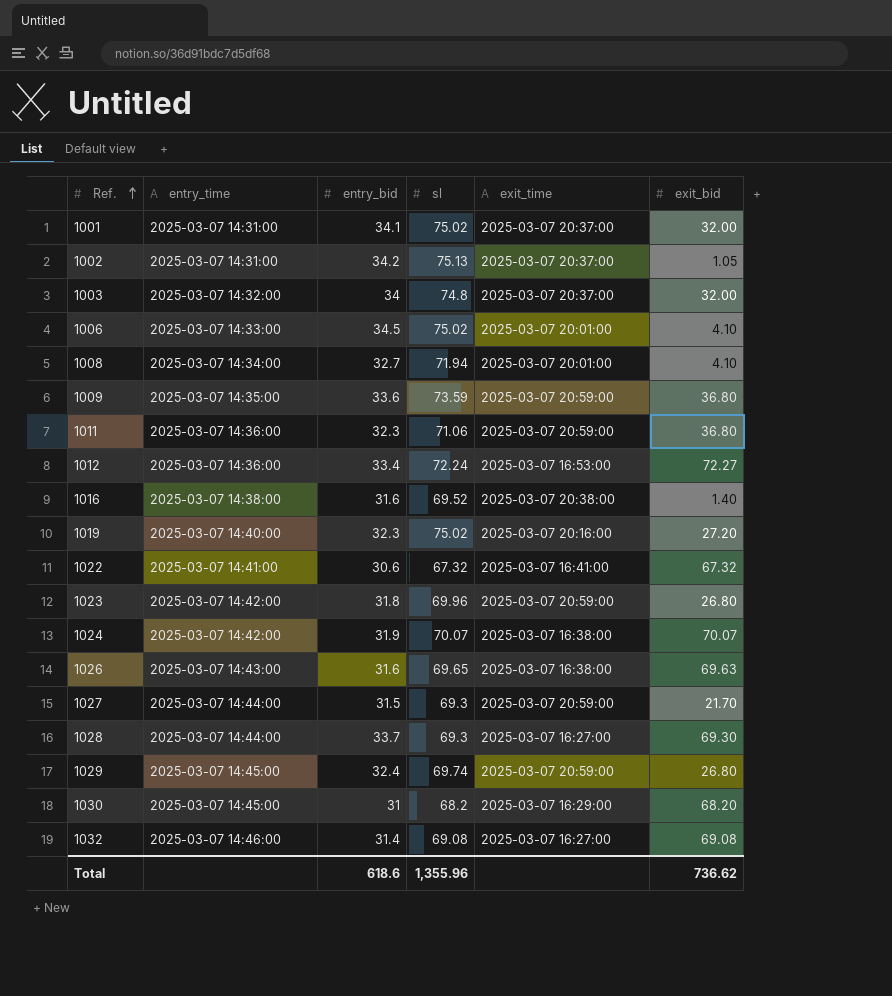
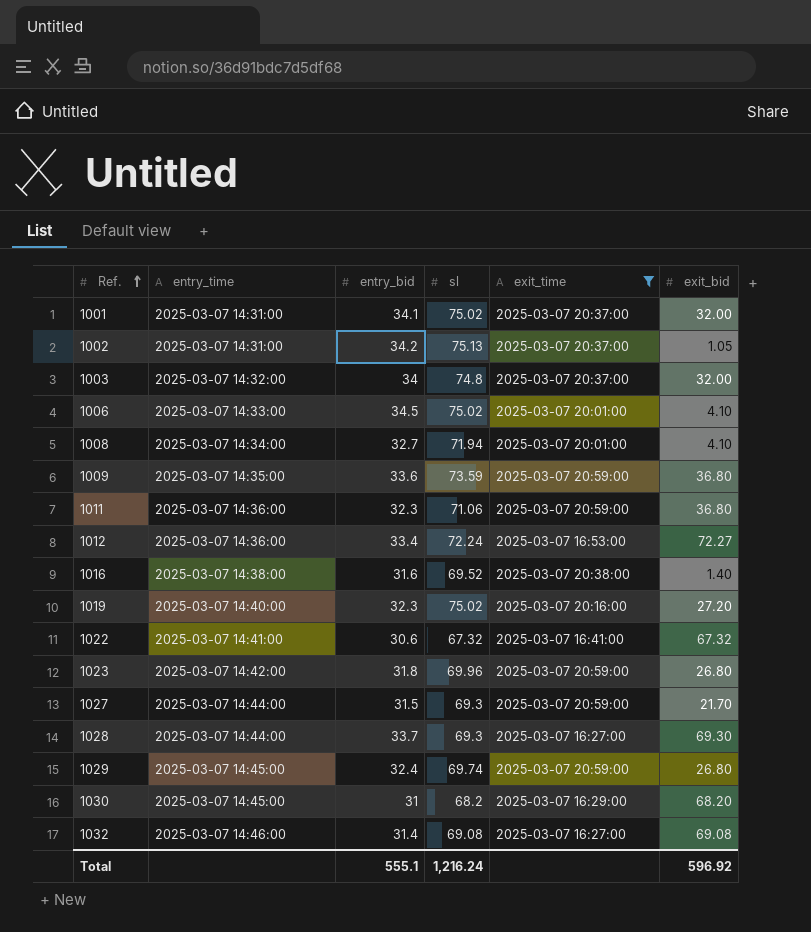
filter: none -> exit_time != 2025-03-07 16:38:00
Total | entry_bid: 618.6 -> 555.1
Total | sl: 1,355.96 -> 1,216.24
Total | exit_bid: 736.62 -> 596.92

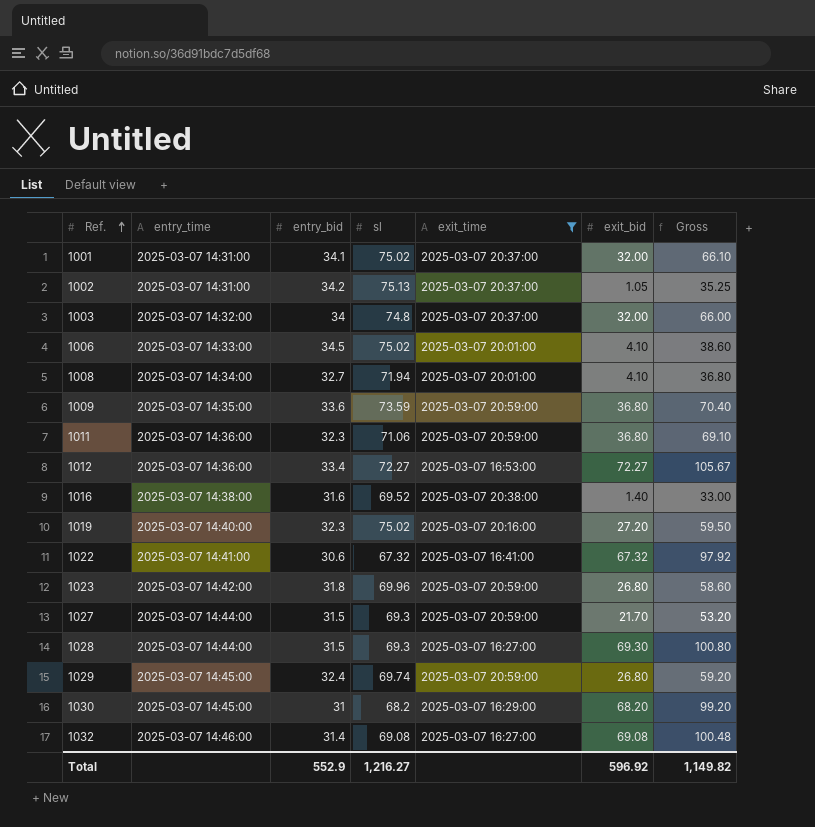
column Gross | formula: none -> [entry_bid] + [exit_bid]
1012 | sl: 72.24 -> 72.27
1028 | entry_bid: 33.7 -> 31.5
Total | entry_bid: 555.1 -> 552.9
Total | sl: 1,216.24 -> 1,216.27

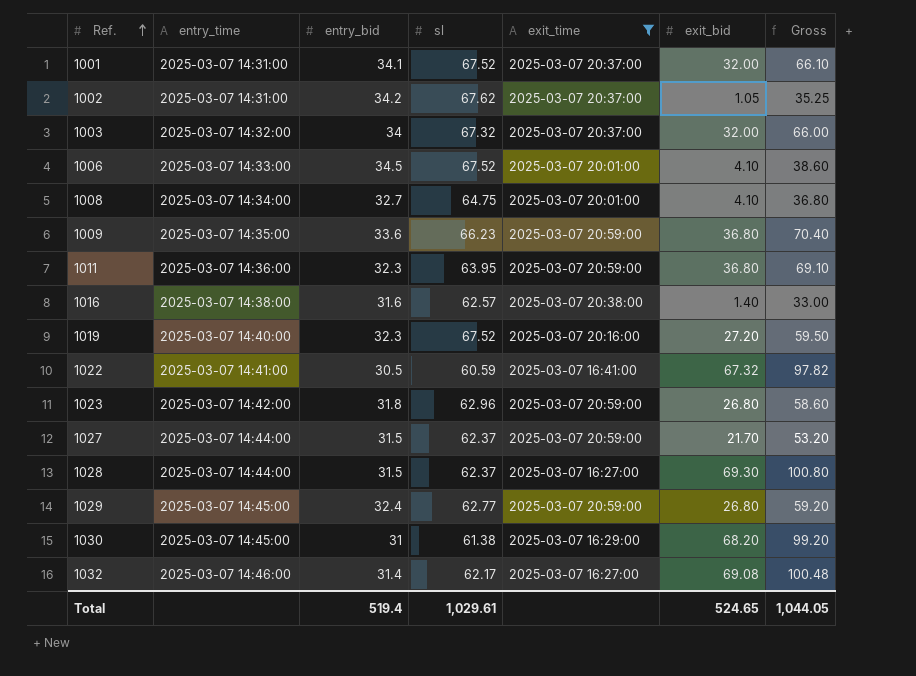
row 1012: 2025-03-07 14:36:00 | 33.4 | 72.27 | 2025-03-07 16:53:00 | 72.27 | 105.67 -> none
1001 | sl: 75.02 -> 67.52
1002 | sl: 75.13 -> 67.62
1003 | sl: 74.8 -> 67.32
1006 | sl: 75.02 -> 67.52
1008 | sl: 71.94 -> 64.75
1009 | sl: 73.59 -> 66.23
1011 | sl: 71.06 -> 63.95
1016 | sl: 69.52 -> 62.57
1019 | sl: 75.02 -> 67.52
1022 | entry_bid: 30.6 -> 30.5
1022 | sl: 67.32 -> 60.59
1022 | Gross: 97.92 -> 97.82
1023 | sl: 69.96 -> 62.96
1027 | sl: 69.3 -> 62.37
1028 | sl: 69.3 -> 62.37
1029 | sl: 69.74 -> 62.77
1030 | sl: 68.2 -> 61.38
1032 | sl: 69.08 -> 62.17
Total | entry_bid: 552.9 -> 519.4
Total | sl: 1,216.27 -> 1,029.61
Total | exit_bid: 596.92 -> 524.65
Total | Gross: 1,149.82 -> 1,044.05

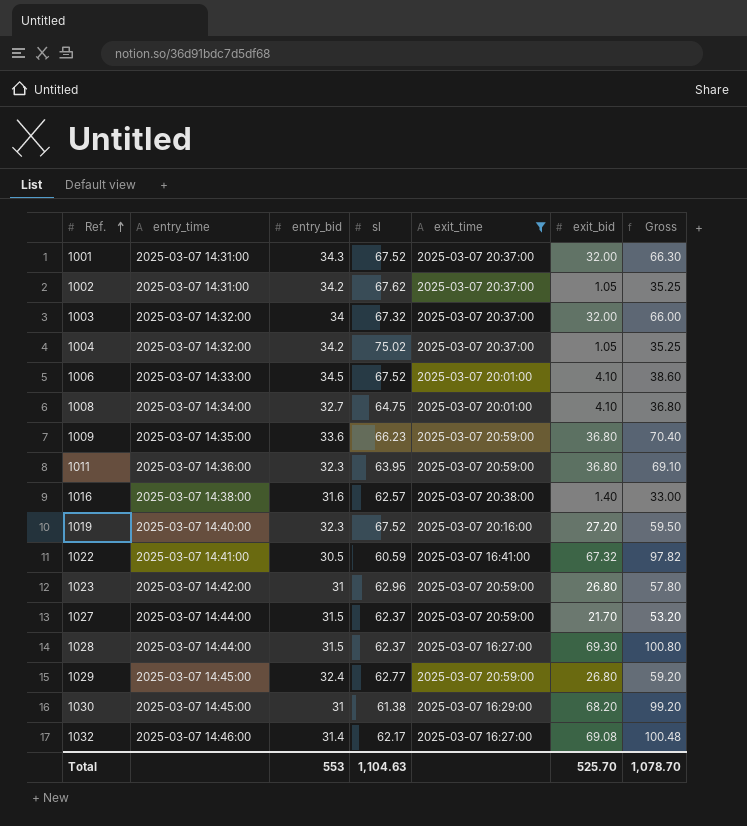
1001 | entry_bid: 34.1 -> 34.3
1001 | Gross: 66.10 -> 66.30
row 1004: none -> 2025-03-07 14:32:00 | 34.2 | 75.02 | 2025-03-07 20:37:00 | 1.05 | 35.25
1023 | entry_bid: 31.8 -> 31
1023 | Gross: 58.60 -> 57.80
Total | entry_bid: 519.4 -> 553
Total | sl: 1,029.61 -> 1,104.63
Total | exit_bid: 524.65 -> 525.70
Total | Gross: 1,044.05 -> 1,078.70

